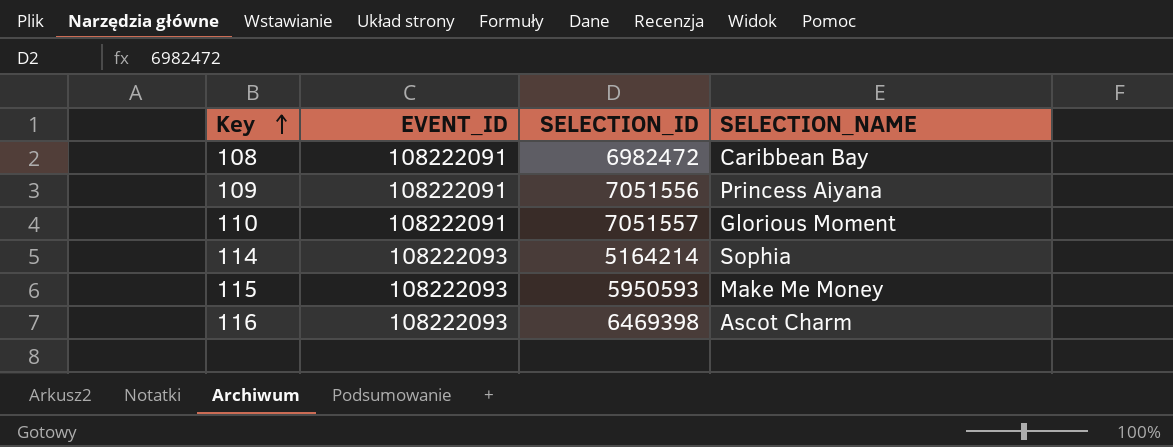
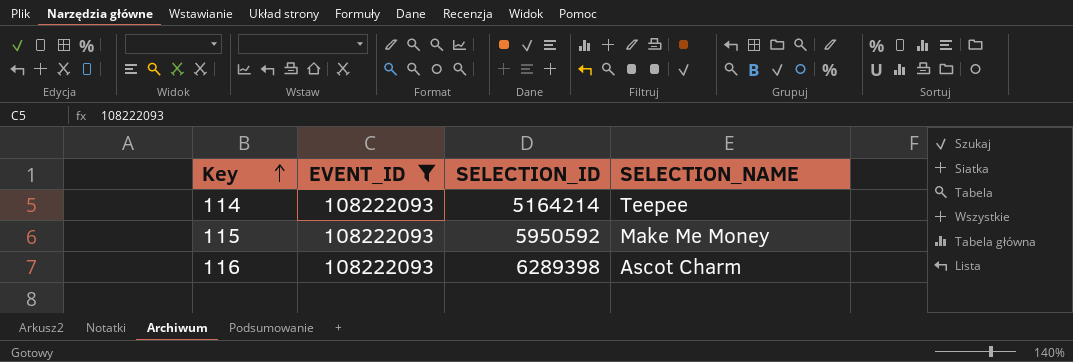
filter: none -> EVENT_ID = 108222093
114 | SELECTION_NAME: Sophia -> Teepee
115 | SELECTION_ID: 5950593 -> 5950592
116 | SELECTION_ID: 6469398 -> 6289398

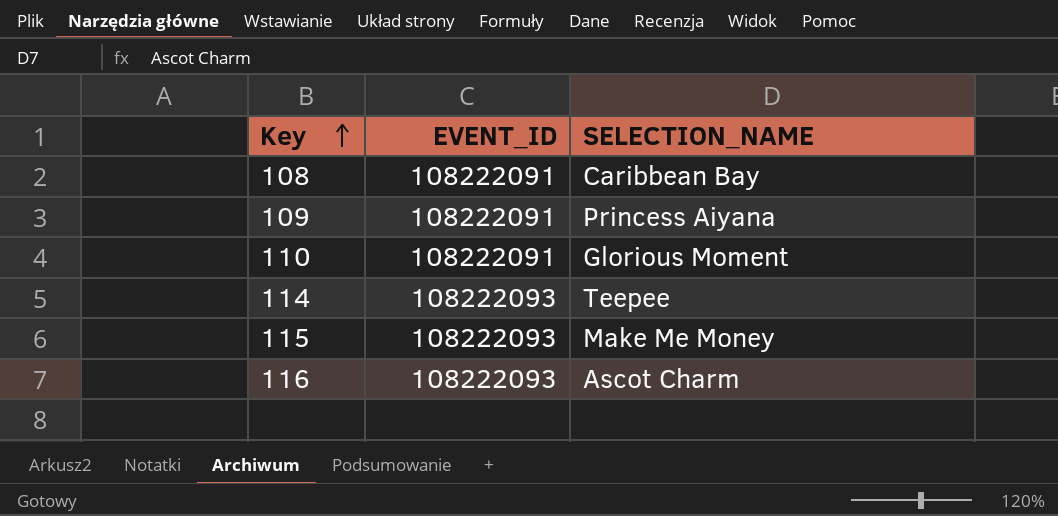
filter: EVENT_ID = 108222093 -> none
column SELECTION_ID | position: 3 -> none

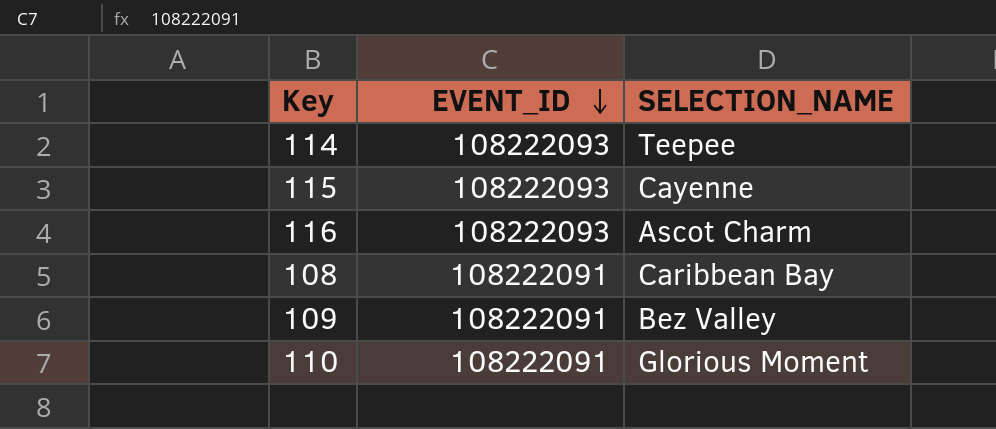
row order: Key ascending -> EVENT_ID descending
115 | SELECTION_NAME: Make Me Money -> Cayenne
109 | SELECTION_NAME: Princess Aiyana -> Bez Valley

